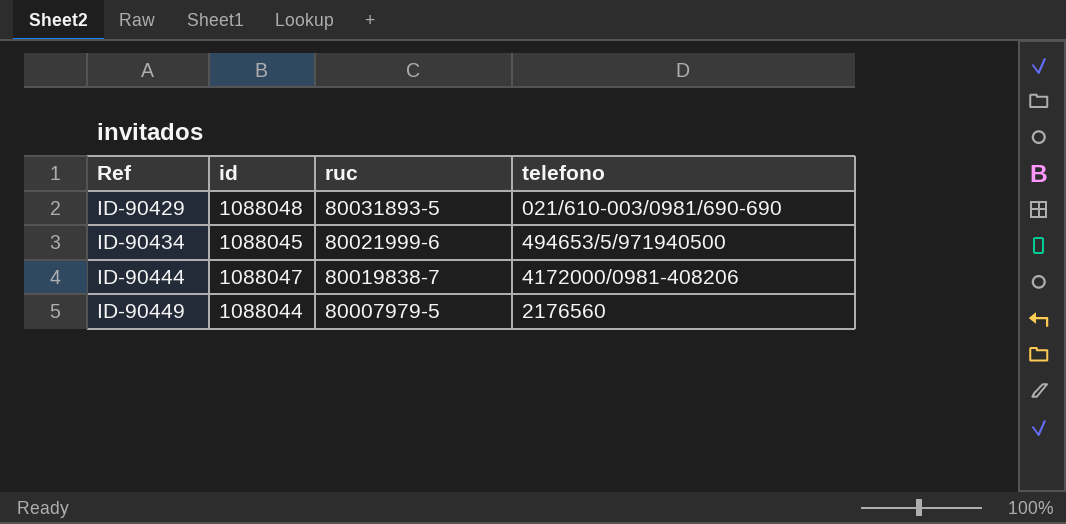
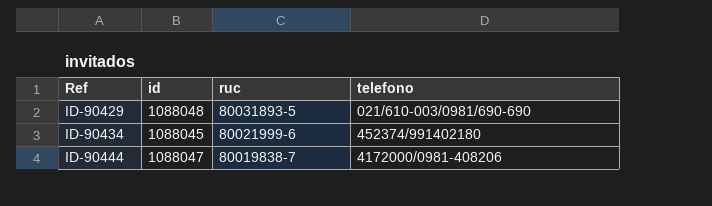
row ID-90449: 1088044 | 80007979-5 | 2176560 -> none
ID-90434 | telefono: 494653/5/971940500 -> 452374/991402180

